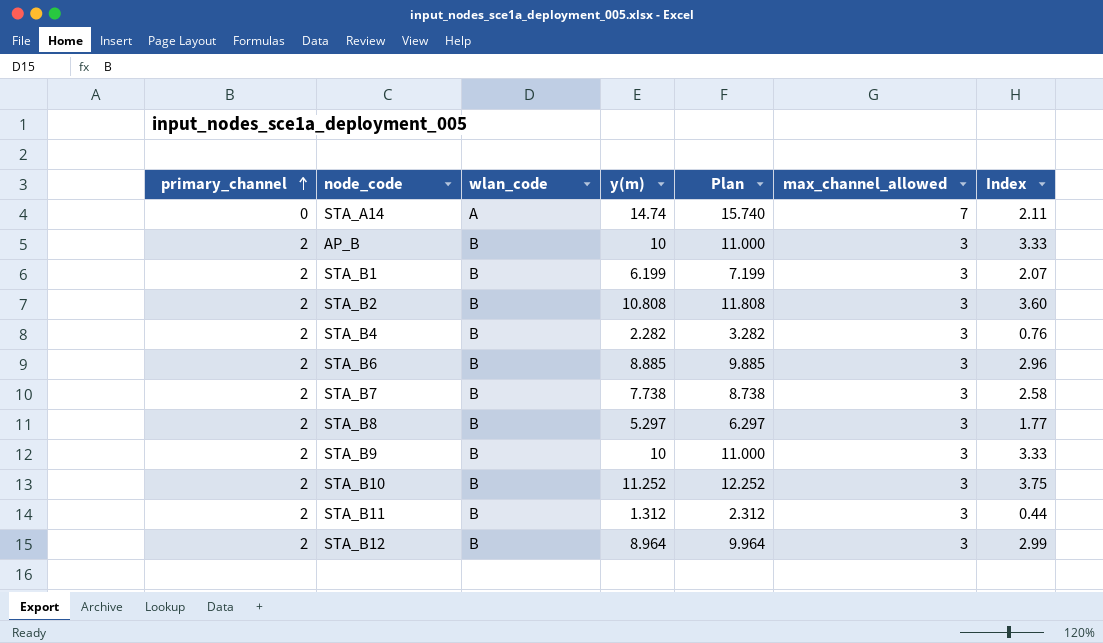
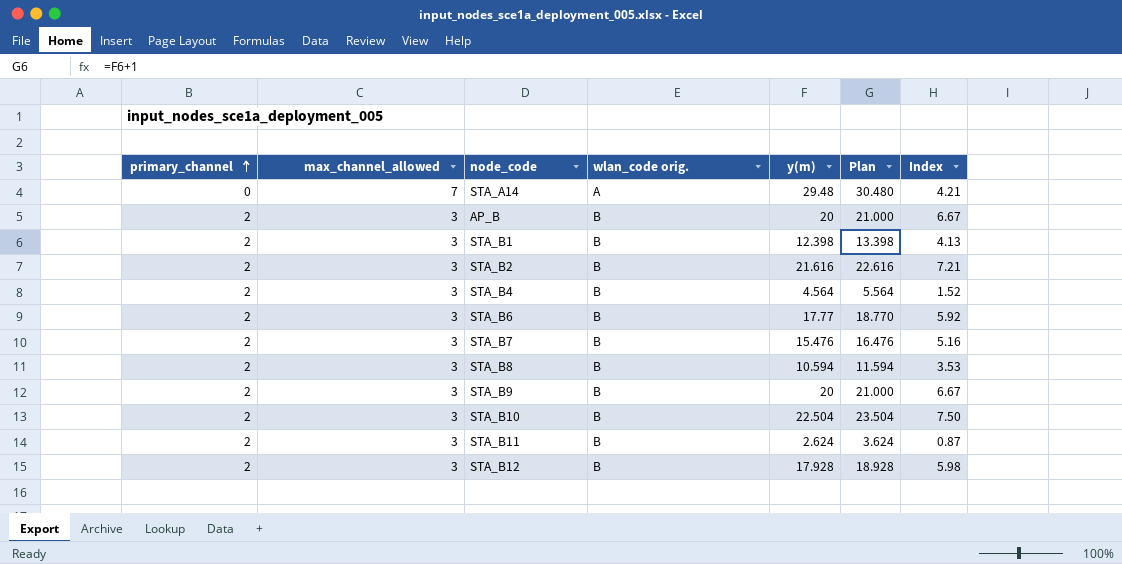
column max_channel_allowed | position: 6 -> 2
column name: wlan_code -> wlan_code orig.
STA_A14 | y(m): 14.74 -> 29.48
STA_A14 | Plan: 15.740 -> 30.480
STA_A14 | Index: 2.11 -> 4.21
AP_B | y(m): 10 -> 20
AP_B | Plan: 11.000 -> 21.000
AP_B | Index: 3.33 -> 6.67
STA_B1 | y(m): 6.199 -> 12.398
STA_B1 | Plan: 7.199 -> 13.398
STA_B1 | Index: 2.07 -> 4.13
STA_B2 | y(m): 10.808 -> 21.616
STA_B2 | Plan: 11.808 -> 22.616
STA_B2 | Index: 3.60 -> 7.21
STA_B4 | y(m): 2.282 -> 4.564
STA_B4 | Plan: 3.282 -> 5.564
STA_B4 | Index: 0.76 -> 1.52
STA_B6 | y(m): 8.885 -> 17.77
STA_B6 | Plan: 9.885 -> 18.770
STA_B6 | Index: 2.96 -> 5.92
STA_B7 | y(m): 7.738 -> 15.476
STA_B7 | Plan: 8.738 -> 16.476
STA_B7 | Index: 2.58 -> 5.16
STA_B8 | y(m): 5.297 -> 10.594
STA_B8 | Plan: 6.297 -> 11.594
STA_B8 | Index: 1.77 -> 3.53
STA_B9 | y(m): 10 -> 20
STA_B9 | Plan: 11.000 -> 21.000
STA_B9 | Index: 3.33 -> 6.67
STA_B10 | y(m): 11.252 -> 22.504
STA_B10 | Plan: 12.252 -> 23.504
STA_B10 | Index: 3.75 -> 7.50
STA_B11 | y(m): 1.312 -> 2.624
STA_B11 | Plan: 2.312 -> 3.624
STA_B11 | Index: 0.44 -> 0.87
STA_B12 | y(m): 8.964 -> 17.928
STA_B12 | Plan: 9.964 -> 18.928
STA_B12 | Index: 2.99 -> 5.98

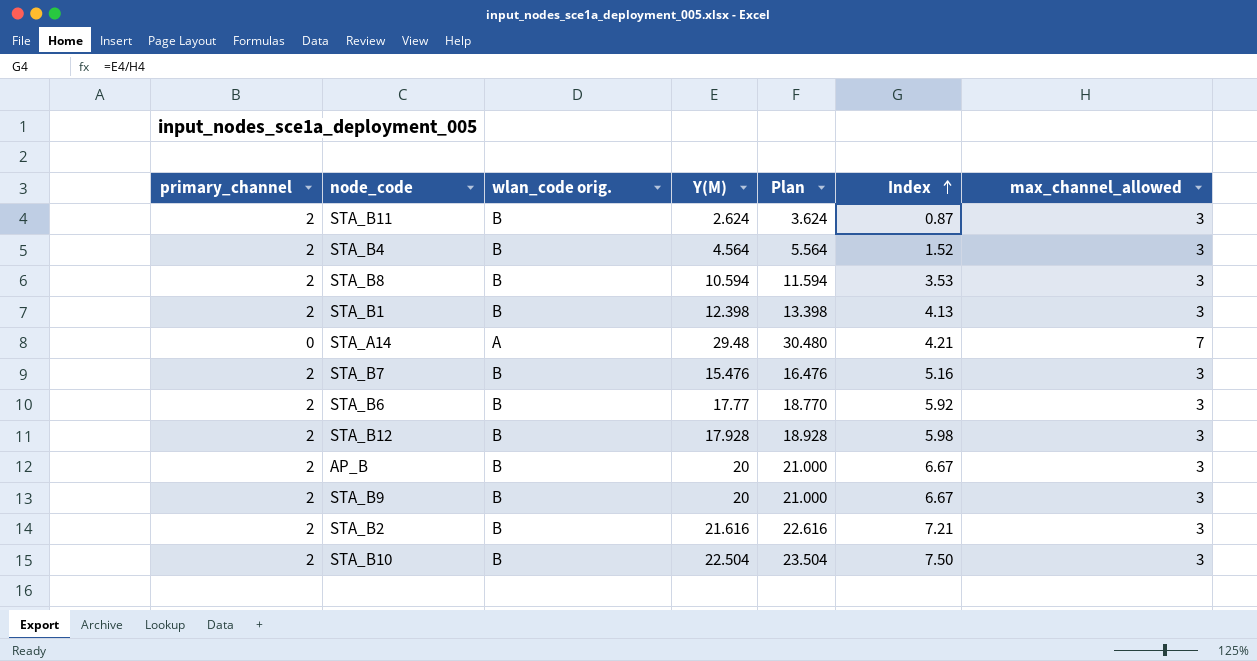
row order: primary_channel ascending -> Index ascending
column name: y(m) -> Y(M)
column max_channel_allowed | position: 2 -> 7

